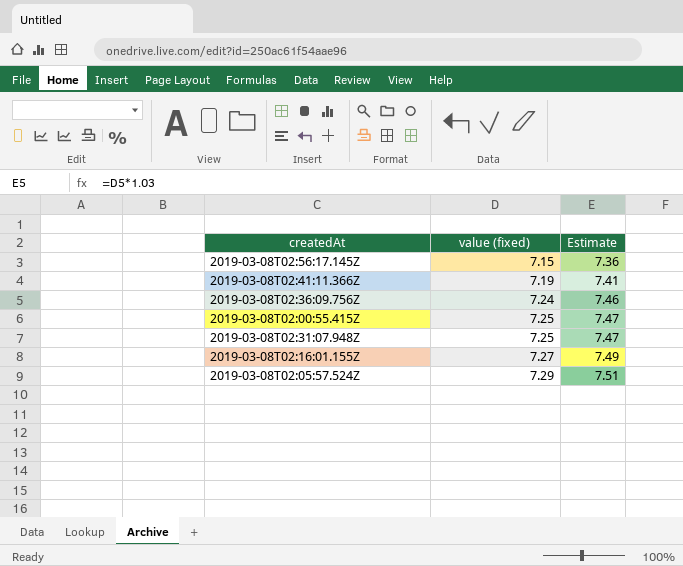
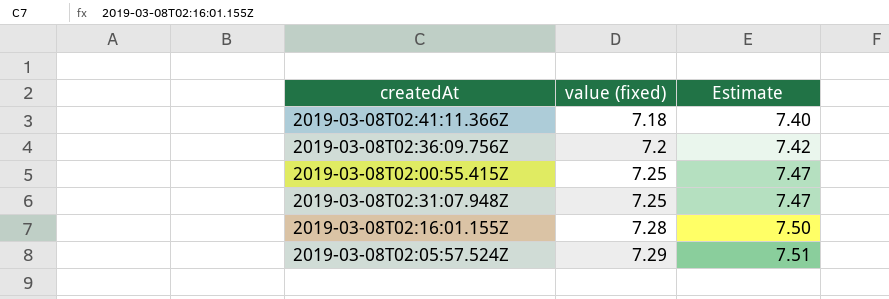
row 2019-03-08T02:56:17.145Z: 7.15 | 7.36 -> none
2019-03-08T02:41:11.366Z | value (fixed): 7.19 -> 7.18
2019-03-08T02:41:11.366Z | Estimate: 7.41 -> 7.40
2019-03-08T02:36:09.756Z | value (fixed): 7.24 -> 7.2
2019-03-08T02:36:09.756Z | Estimate: 7.46 -> 7.42
2019-03-08T02:16:01.155Z | value (fixed): 7.27 -> 7.28
2019-03-08T02:16:01.155Z | Estimate: 7.49 -> 7.50

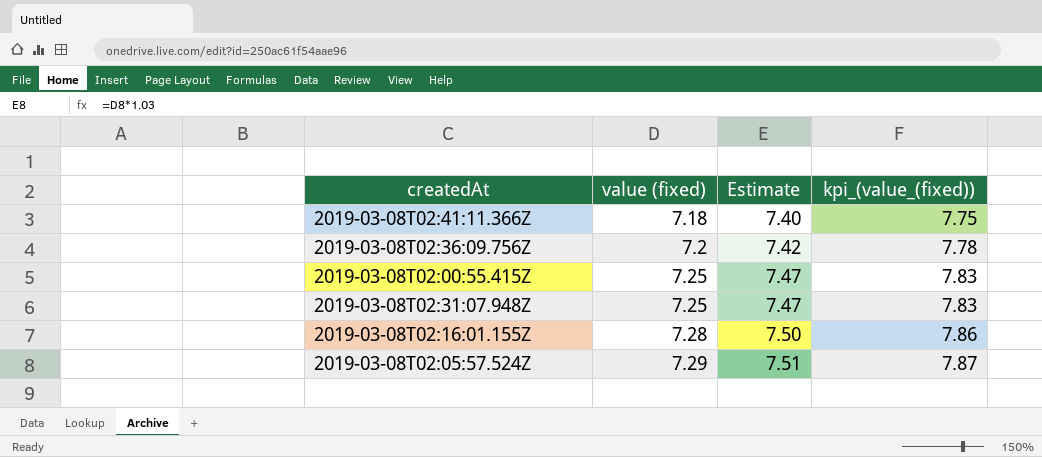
column kpi_(value_(fixed)) | formula: none -> [value (fixed)] * 1.08

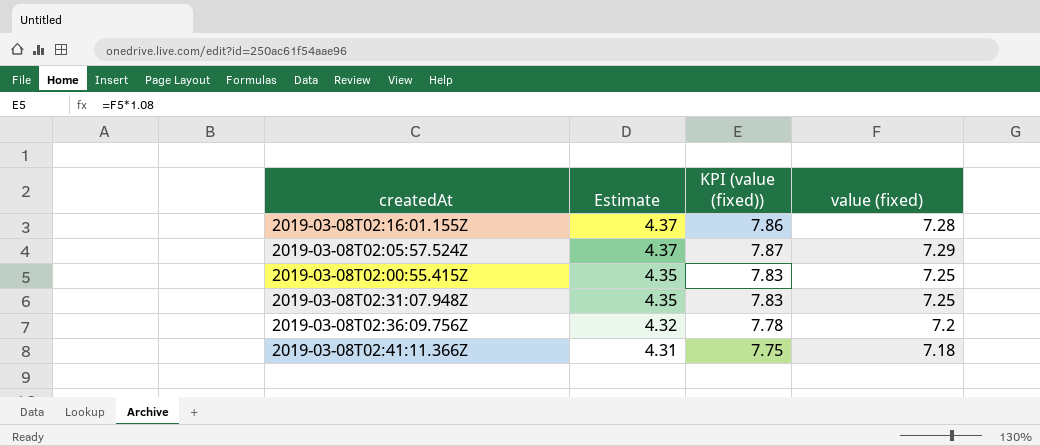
row order: value (fixed) ascending -> Estimate descending
column Estimate | formula: [value (fixed)] * 1.03 -> [value (fixed)] * 0.6
column name: kpi_(value_(fixed)) -> KPI (value (fixed))
column value (fixed) | position: 2 -> 4

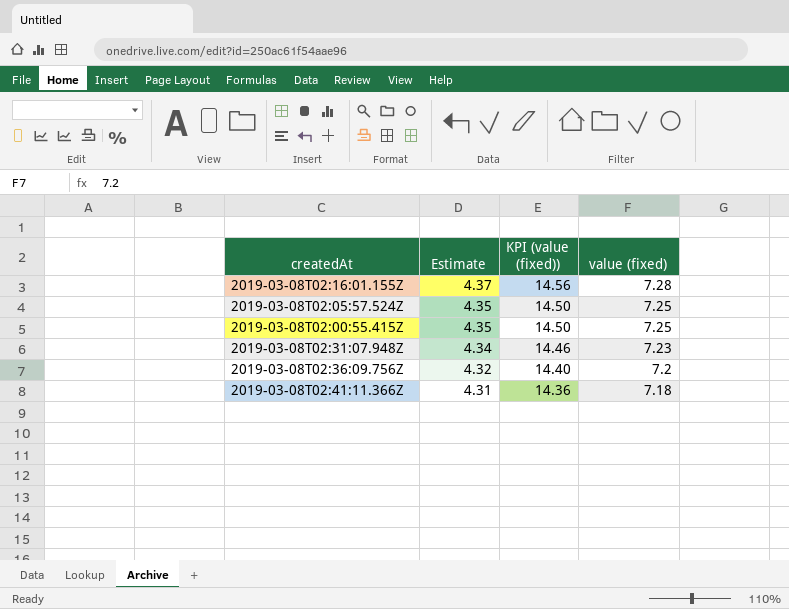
column KPI (value (fixed)) | formula: [value (fixed)] * 1.08 -> [value (fixed)] * 2
2019-03-08T02:05:57.524Z | Estimate: 4.37 -> 4.35
2019-03-08T02:05:57.524Z | value (fixed): 7.29 -> 7.25
2019-03-08T02:31:07.948Z | Estimate: 4.35 -> 4.34
2019-03-08T02:31:07.948Z | value (fixed): 7.25 -> 7.23

